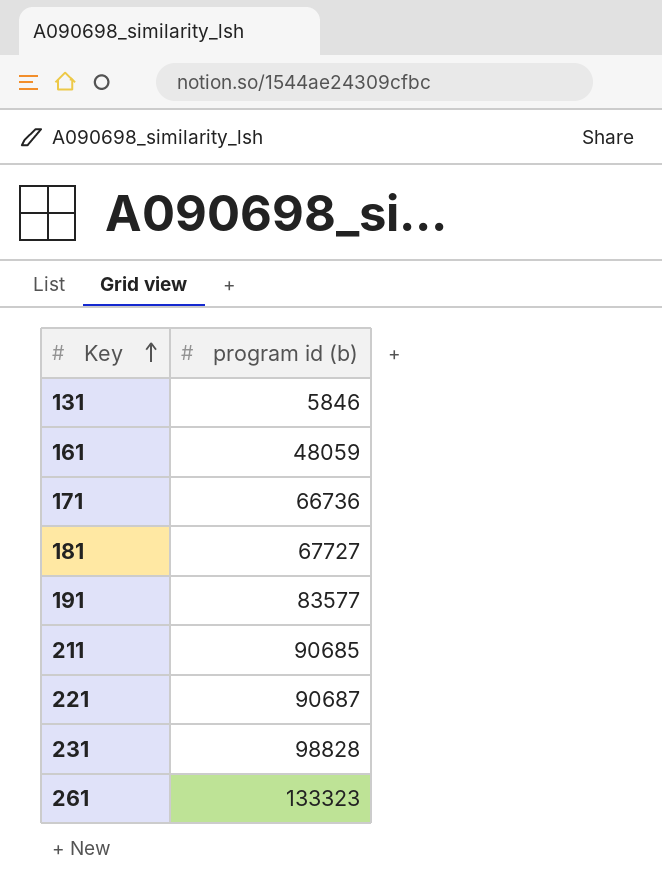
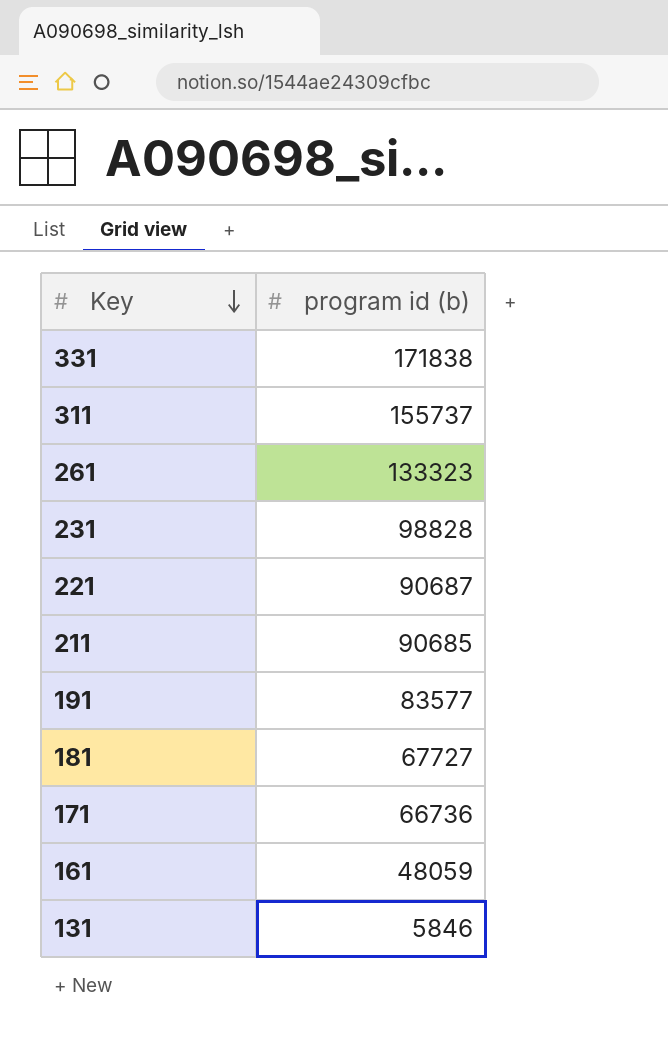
row order: Key ascending -> Key descending
row 331: none -> 171838
row 311: none -> 155737

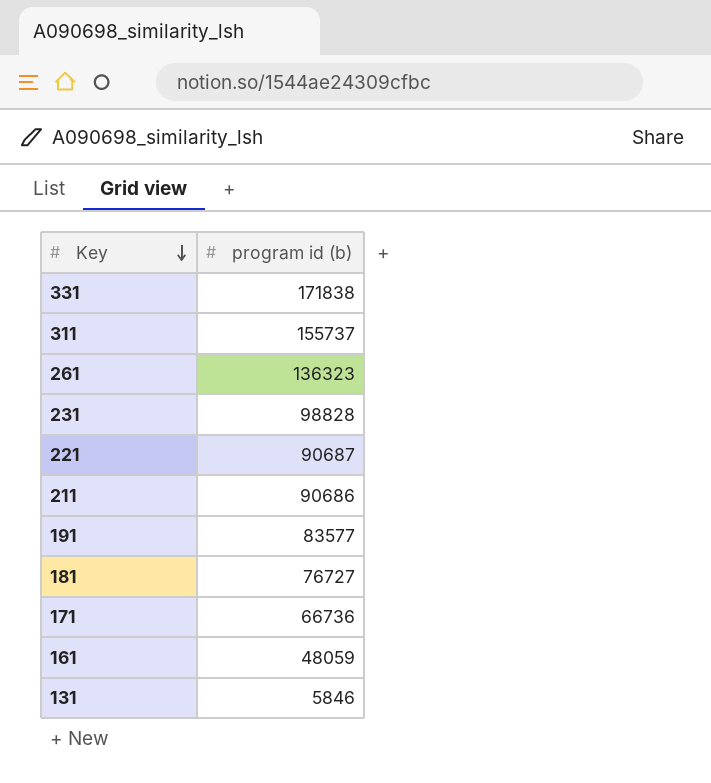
261 | program id (b): 133323 -> 136323
211 | program id (b): 90685 -> 90686
181 | program id (b): 67727 -> 76727

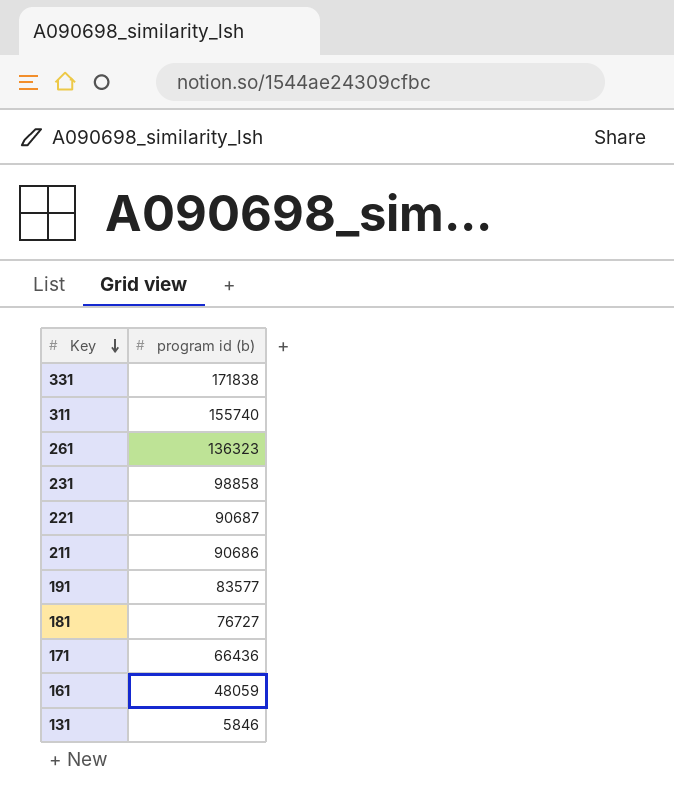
311 | program id (b): 155737 -> 155740
231 | program id (b): 98828 -> 98858
171 | program id (b): 66736 -> 66436

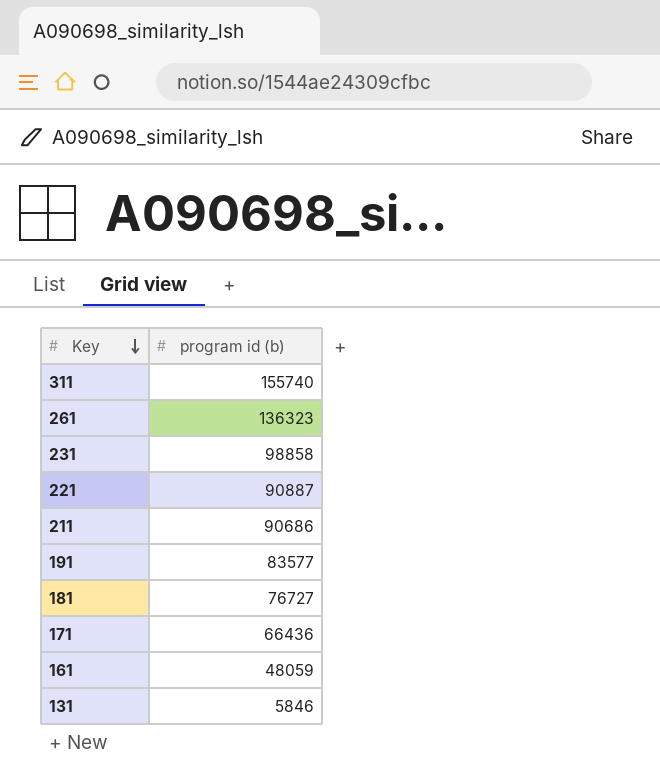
row 331: 171838 -> none
221 | program id (b): 90687 -> 90887

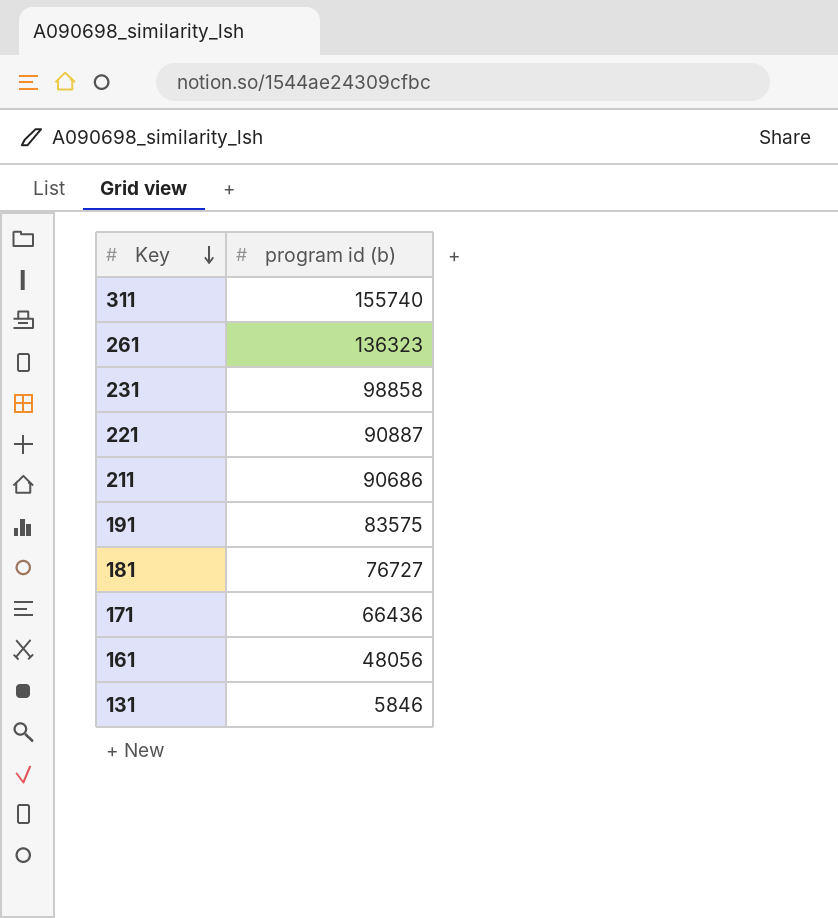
191 | program id (b): 83577 -> 83575
161 | program id (b): 48059 -> 48056

